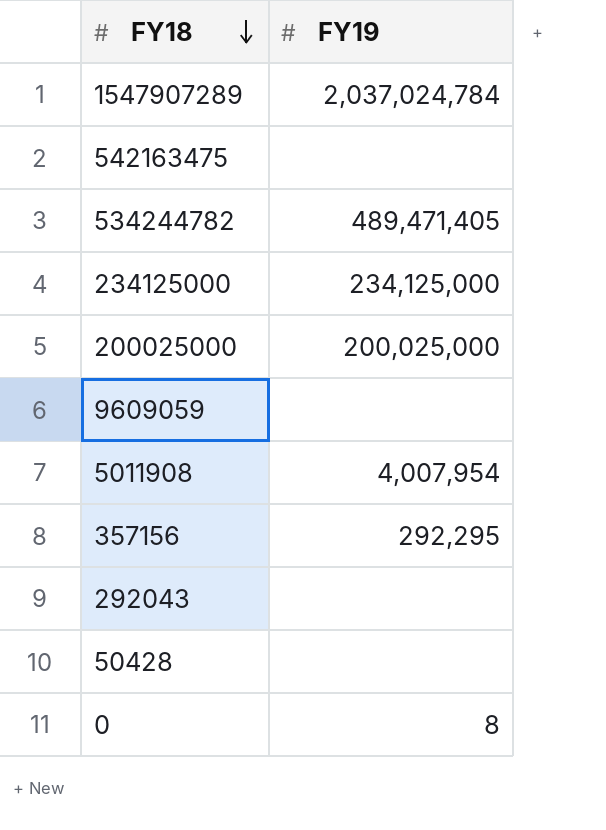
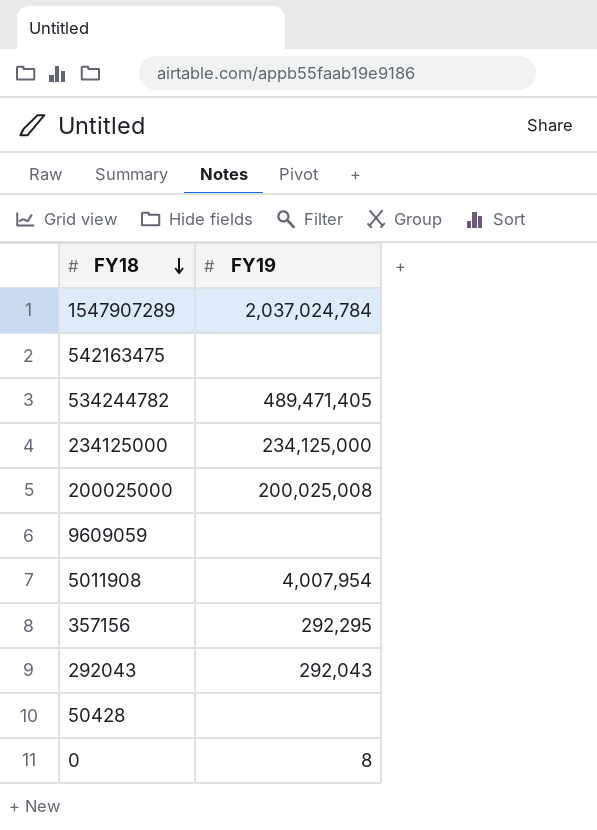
200025000 | FY19: 200,025,000 -> 200,025,008
292043 | FY19: none -> 292,043

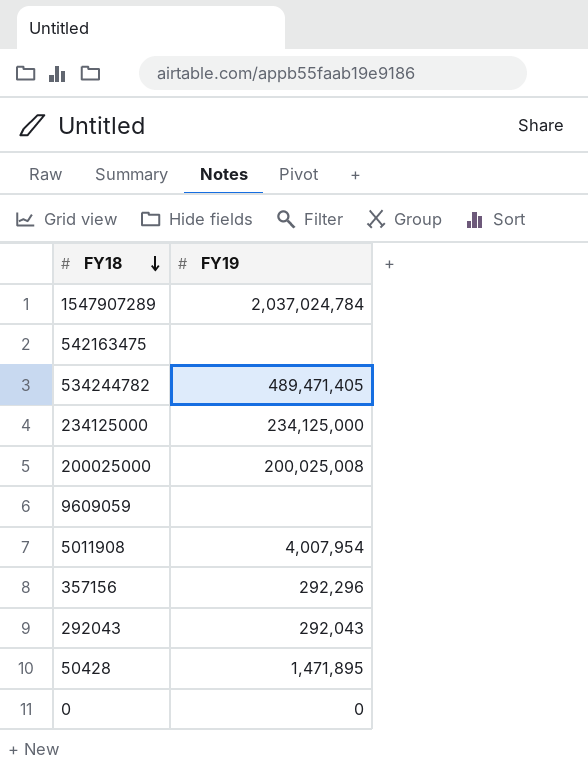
357156 | FY19: 292,295 -> 292,296
50428 | FY19: none -> 1,471,895
0 | FY19: 8 -> 0

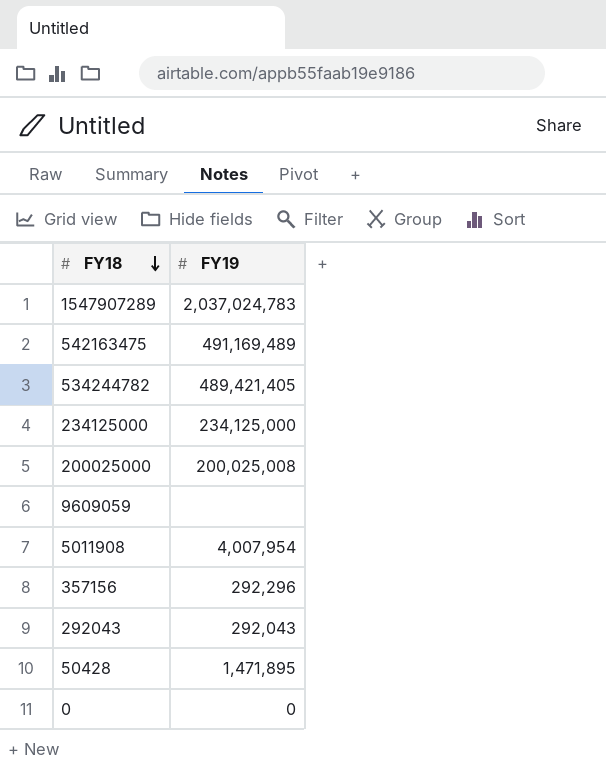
1547907289 | FY19: 2,037,024,784 -> 2,037,024,783
542163475 | FY19: none -> 491,169,489
534244782 | FY19: 489,471,405 -> 489,421,405

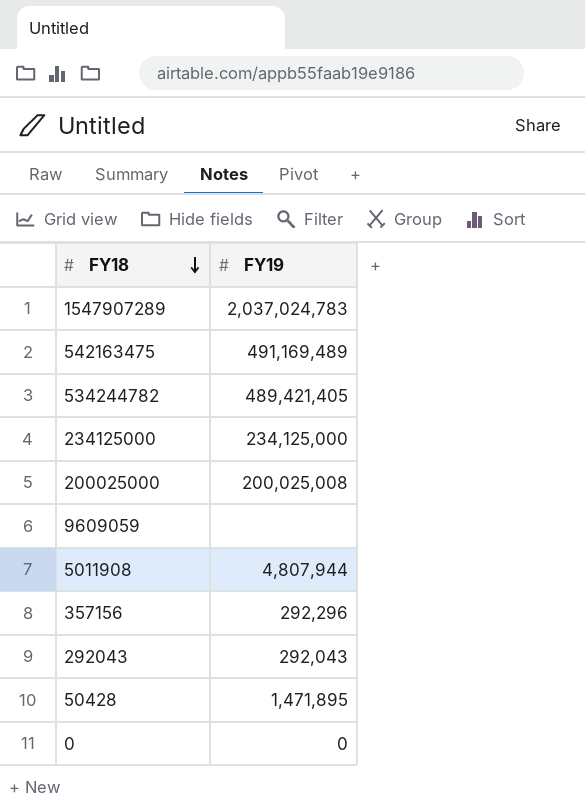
5011908 | FY19: 4,007,954 -> 4,807,944

